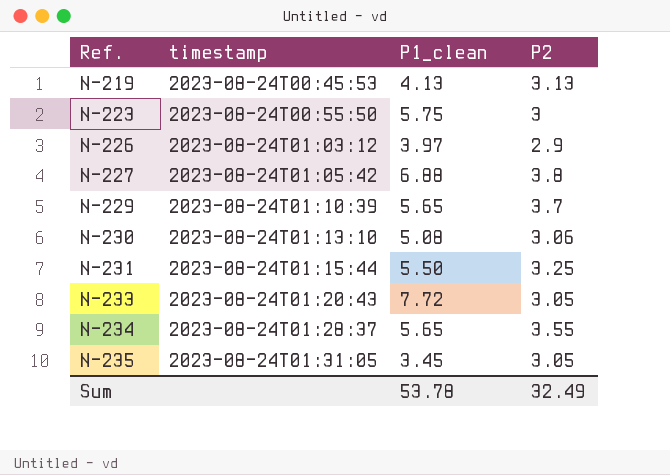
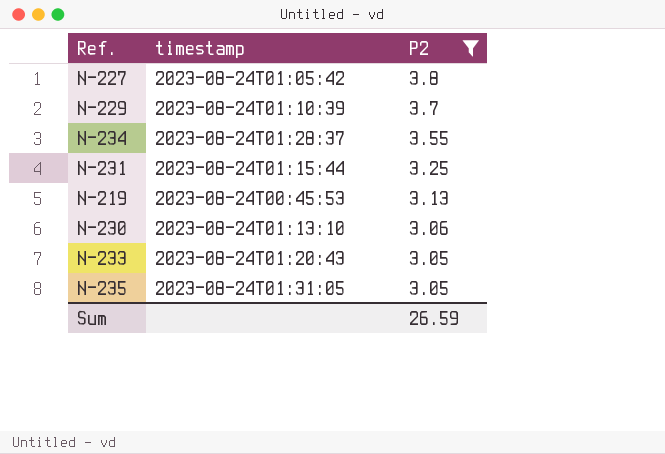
filter: none -> P2 >= 3.05
row order: Ref. ascending -> P2 descending
column P1_clean | position: 3 -> none
Sum | P2: 32.49 -> 26.59

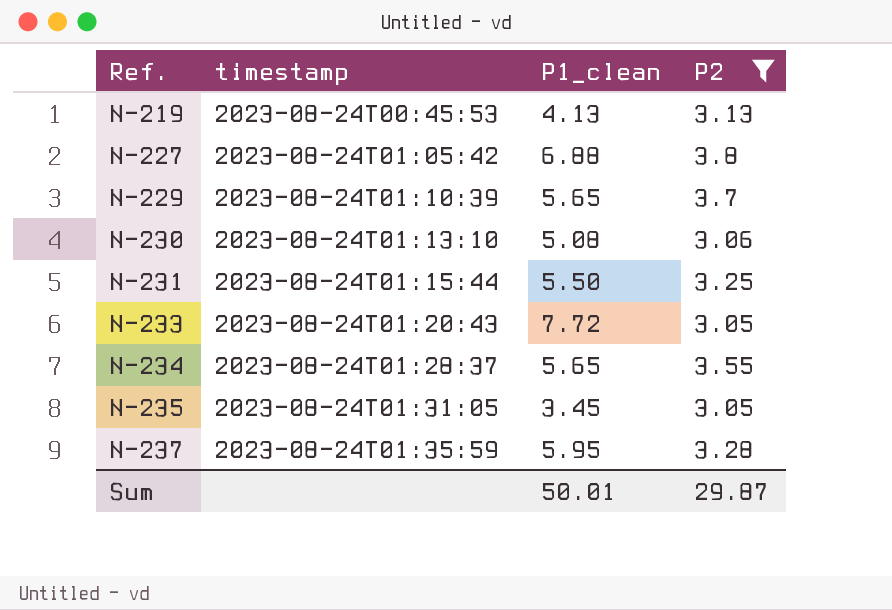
row order: P2 descending -> Ref. ascending
column P1_clean | position: none -> 3
row N-237: none -> 2023-08-24T01:35:59 | 5.95 | 3.28
Sum | P2: 26.59 -> 29.87

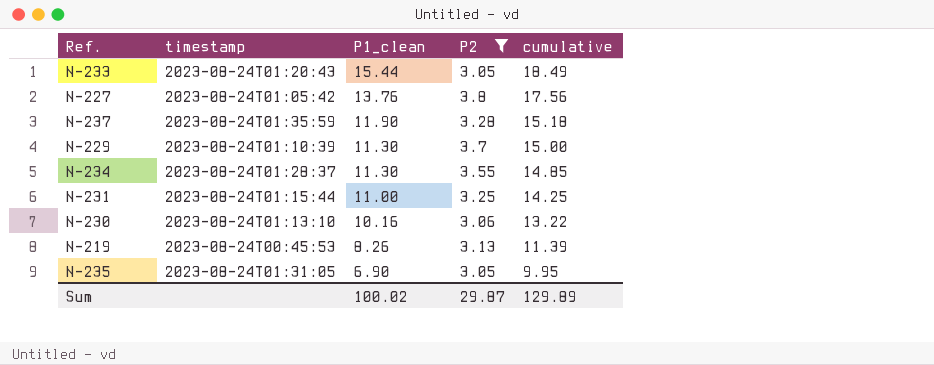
row order: Ref. ascending -> P1_clean descending
column cumulative | formula: none -> [P1_clean] + [P2]
N-233 | P1_clean: 7.72 -> 15.44
N-227 | P1_clean: 6.88 -> 13.76
N-237 | P1_clean: 5.95 -> 11.90
N-229 | P1_clean: 5.65 -> 11.30
N-234 | P1_clean: 5.65 -> 11.30
N-231 | P1_clean: 5.50 -> 11.00
N-230 | P1_clean: 5.08 -> 10.16
N-219 | P1_clean: 4.13 -> 8.26
N-235 | P1_clean: 3.45 -> 6.90
Sum | P1_clean: 50.01 -> 100.02

